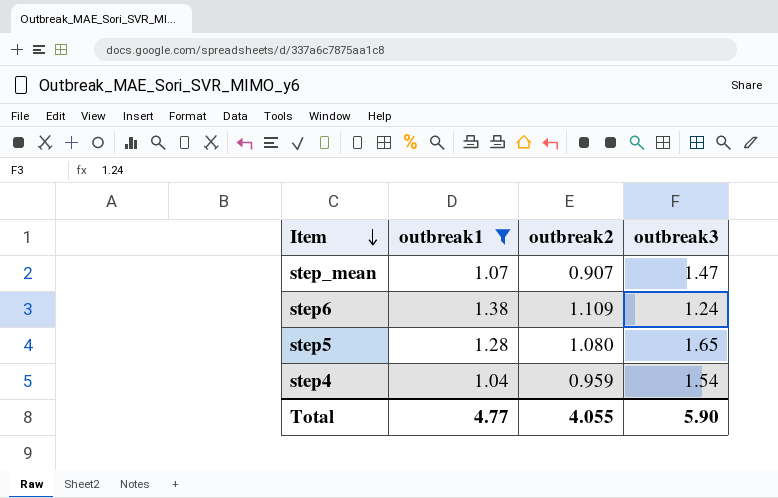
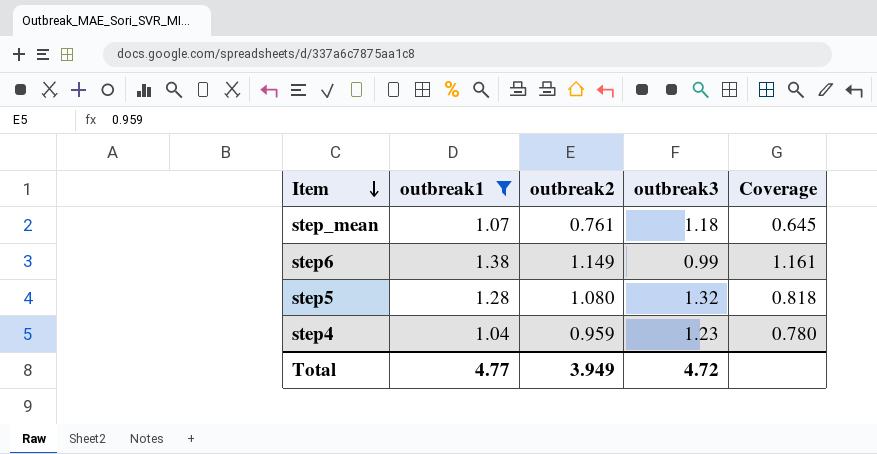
column Coverage | formula: none -> [outbreak2] / [outbreak3]
step_mean | outbreak2: 0.907 -> 0.761
step_mean | outbreak3: 1.47 -> 1.18
step6 | outbreak2: 1.109 -> 1.149
step6 | outbreak3: 1.24 -> 0.99
step5 | outbreak3: 1.65 -> 1.32
step4 | outbreak3: 1.54 -> 1.23
Total | outbreak2: 4.055 -> 3.949
Total | outbreak3: 5.90 -> 4.72

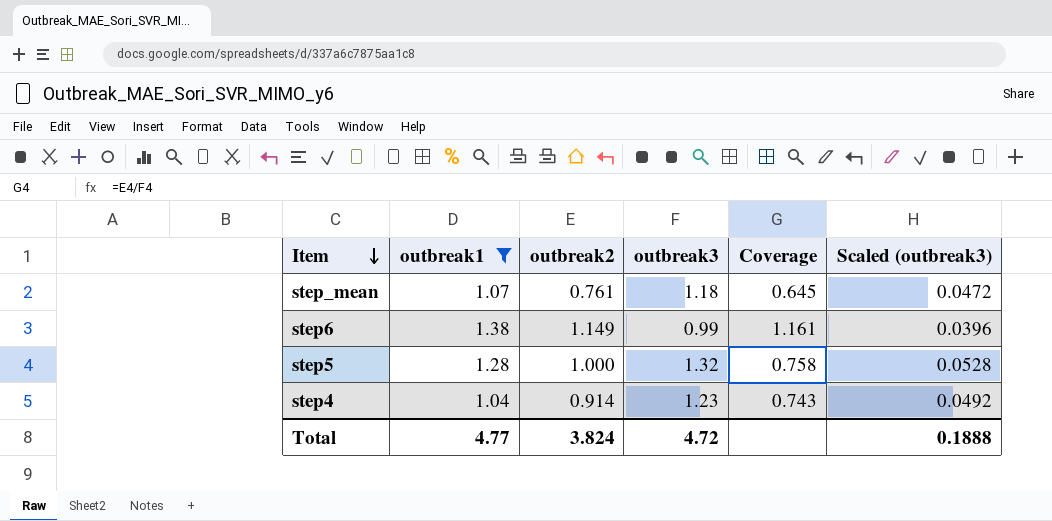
column Scaled (outbreak3) | formula: none -> [outbreak3] * 0.04
step5 | outbreak2: 1.080 -> 1.000
step5 | Coverage: 0.818 -> 0.758
step4 | outbreak2: 0.959 -> 0.914
step4 | Coverage: 0.780 -> 0.743
Total | outbreak2: 3.949 -> 3.824

